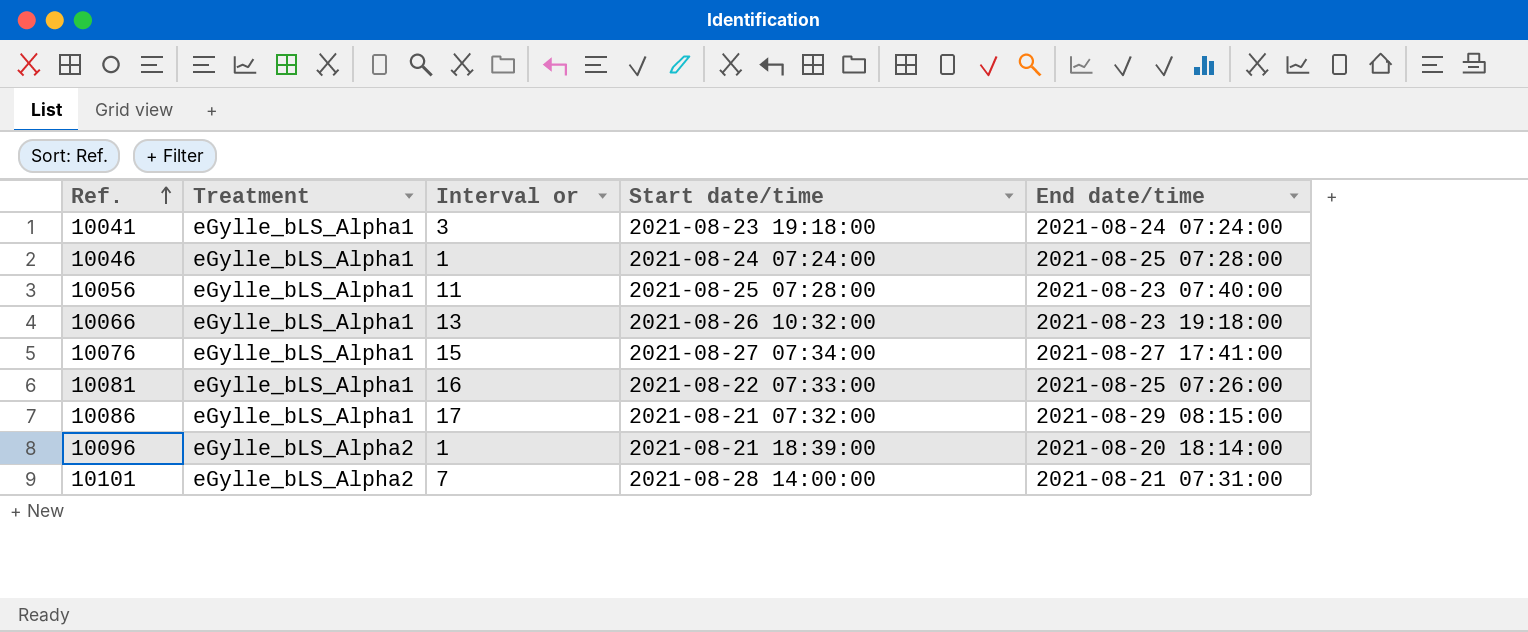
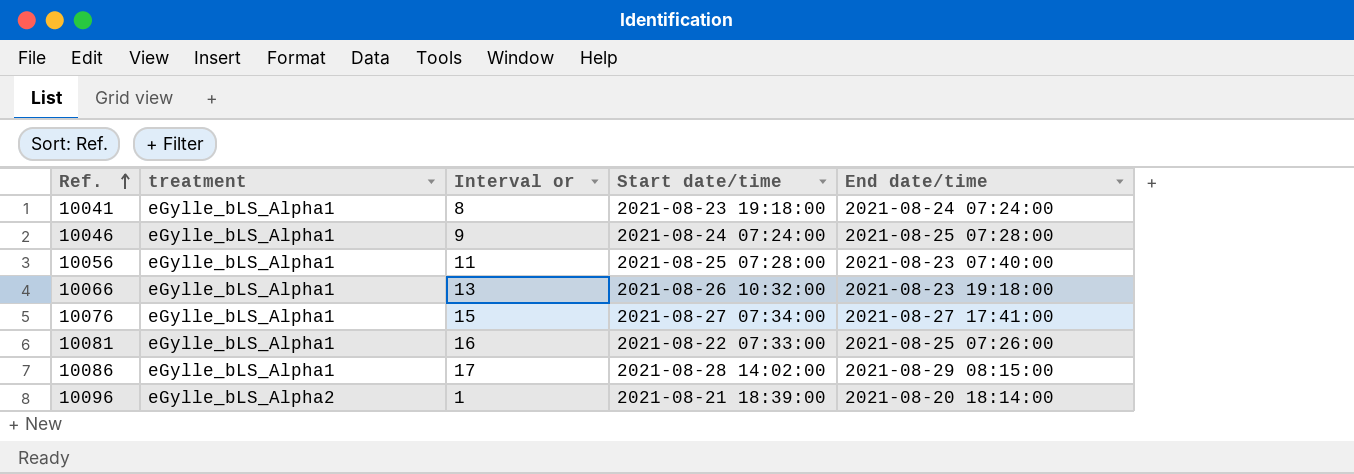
column name: Treatment -> treatment
row 10101: eGylle_bLS_Alpha2 | 7 | 2021-08-28 14:00:00 | 2021-08-21 07:31:00 -> none
10041 | Interval or: 3 -> 8
10046 | Interval or: 1 -> 9
10086 | Start date/time: 2021-08-21 07:32:00 -> 2021-08-28 14:02:00

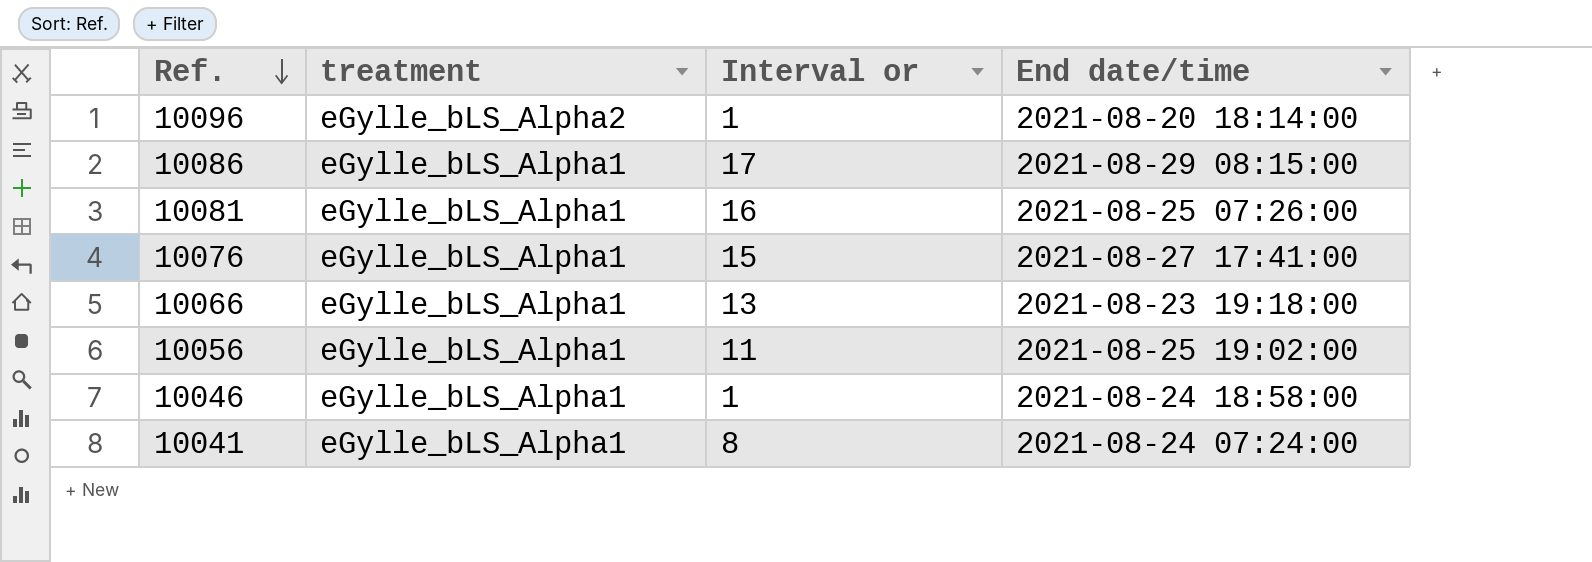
row order: Ref. ascending -> Ref. descending
column Start date/time | position: 4 -> none
10056 | End date/time: 2021-08-23 07:40:00 -> 2021-08-25 19:02:00
10046 | Interval or: 9 -> 1
10046 | End date/time: 2021-08-25 07:28:00 -> 2021-08-24 18:58:00

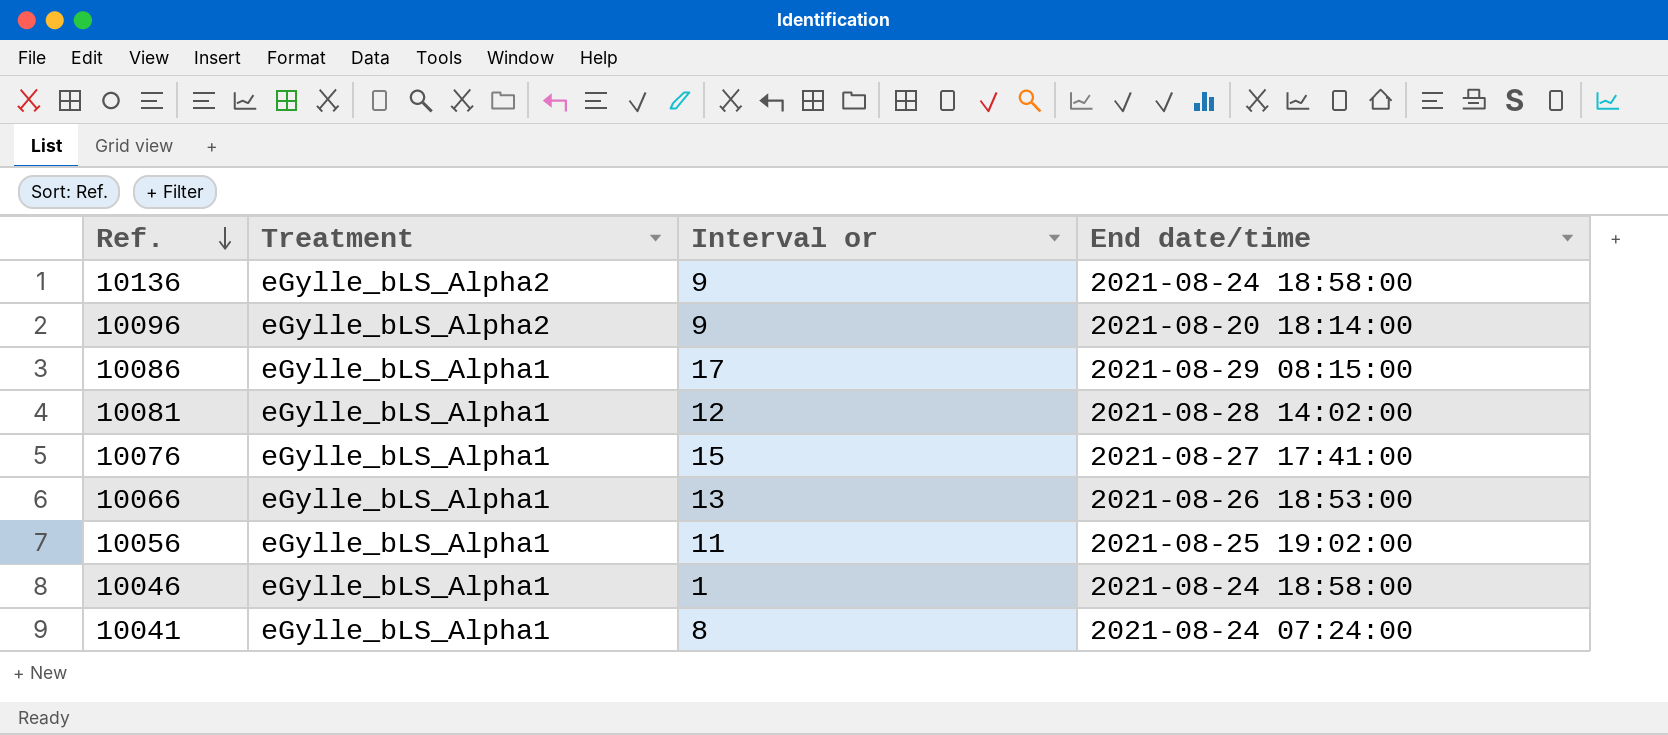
column name: treatment -> Treatment
row 10136: none -> eGylle_bLS_Alpha2 | 9 | 2021-08-24 18:58:00
10096 | Interval or: 1 -> 9
10081 | Interval or: 16 -> 12
10081 | End date/time: 2021-08-25 07:26:00 -> 2021-08-28 14:02:00
10066 | End date/time: 2021-08-23 19:18:00 -> 2021-08-26 18:53:00

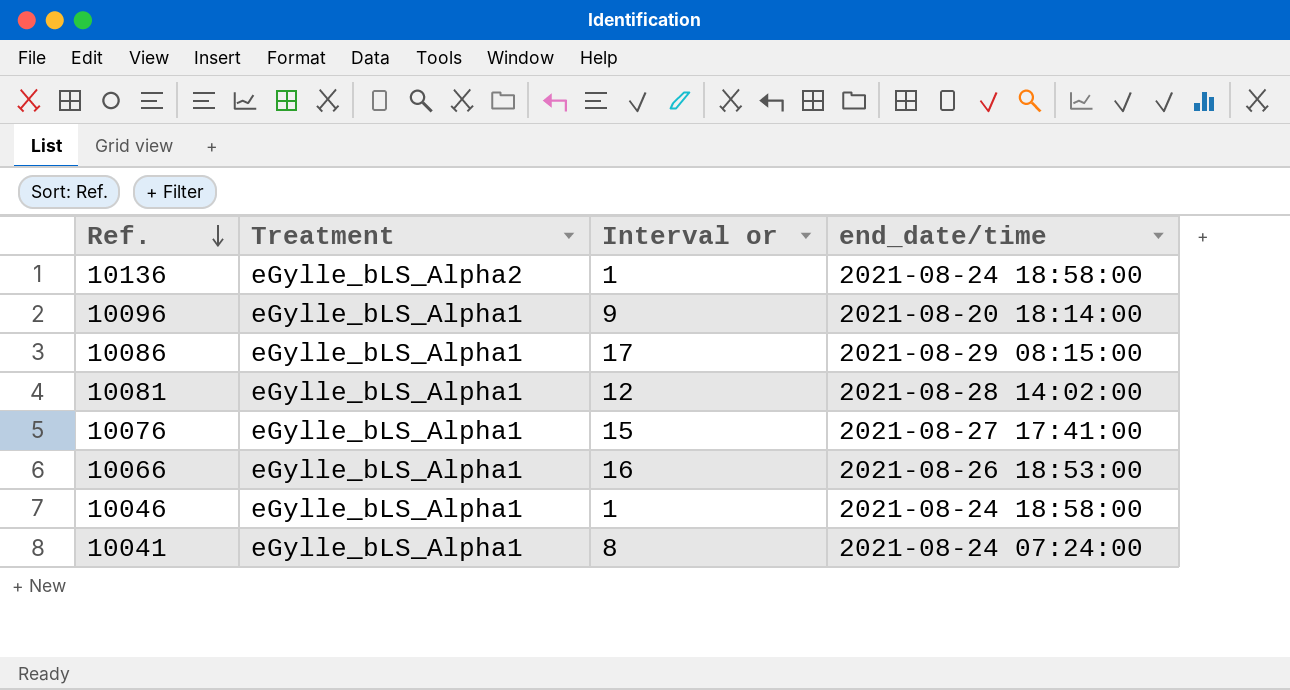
column name: End date/time -> end_date/time
row 10056: eGylle_bLS_Alpha1 | 11 | 2021-08-25 19:02:00 -> none
10136 | Interval or: 9 -> 1
10096 | Treatment: eGylle_bLS_Alpha2 -> eGylle_bLS_Alpha1
10066 | Interval or: 13 -> 16

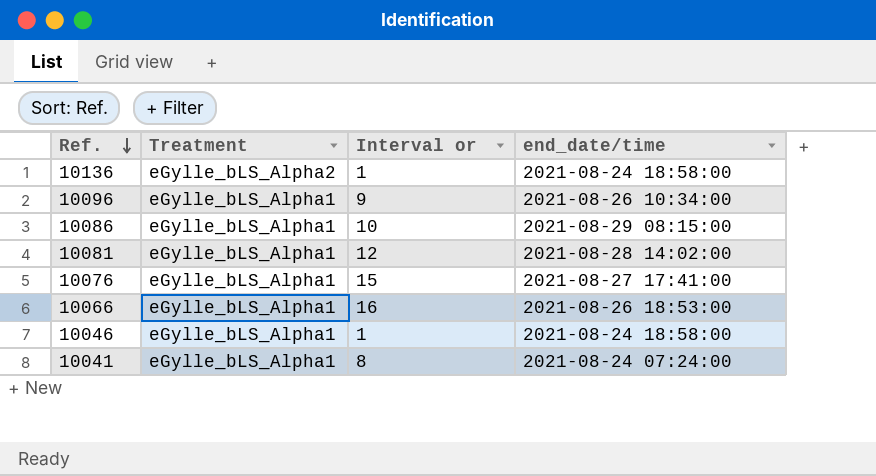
10096 | end_date/time: 2021-08-20 18:14:00 -> 2021-08-26 10:34:00
10086 | Interval or: 17 -> 10

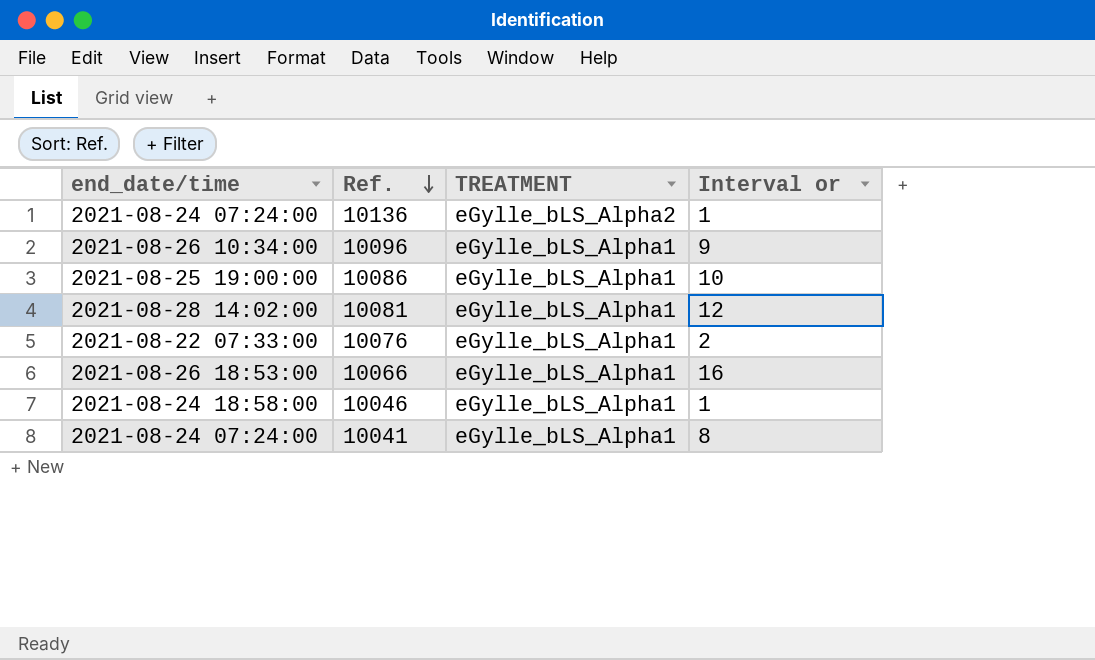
column end_date/time | position: 4 -> 1
column name: Treatment -> TREATMENT
10136 | end_date/time: 2021-08-24 18:58:00 -> 2021-08-24 07:24:00
10086 | end_date/time: 2021-08-29 08:15:00 -> 2021-08-25 19:00:00
10076 | end_date/time: 2021-08-27 17:41:00 -> 2021-08-22 07:33:00
10076 | Interval or: 15 -> 2

